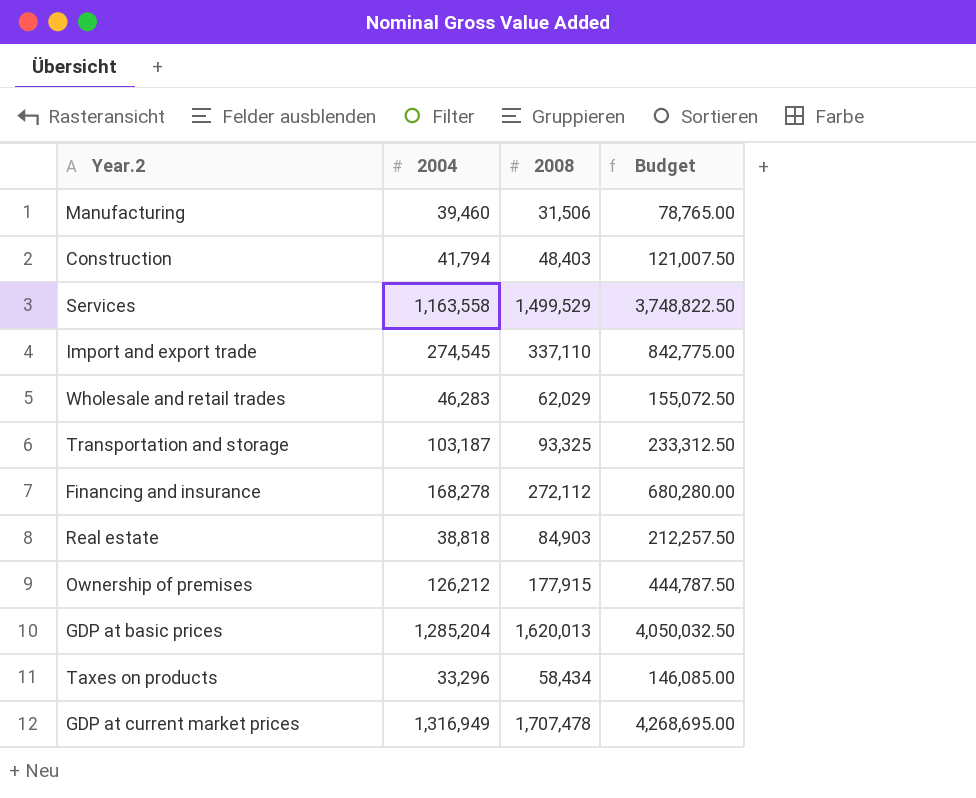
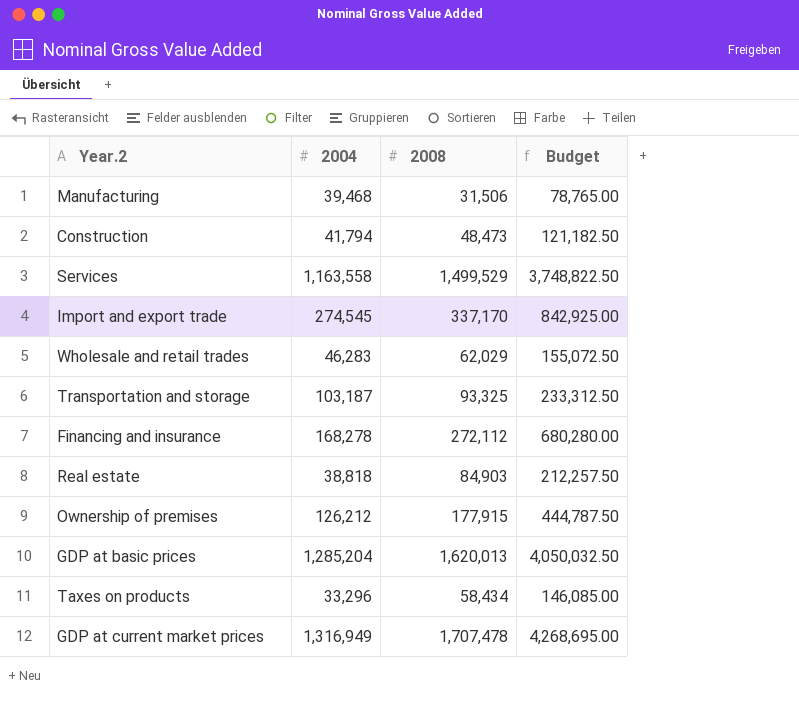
Manufacturing | 2004: 39,460 -> 39,468
Construction | 2008: 48,403 -> 48,473
Construction | Budget: 121,007.50 -> 121,182.50
Import and export trade | 2008: 337,110 -> 337,170
Import and export trade | Budget: 842,775.00 -> 842,925.00

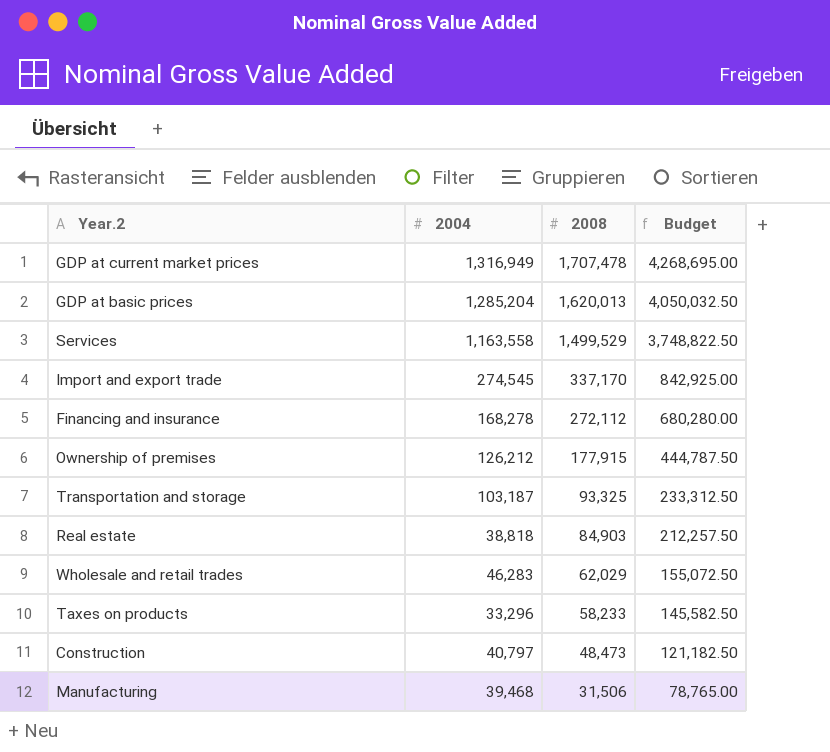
row order: none -> 2008 descending
Taxes on products | 2008: 58,434 -> 58,233
Taxes on products | Budget: 146,085.00 -> 145,582.50
Construction | 2004: 41,794 -> 40,797

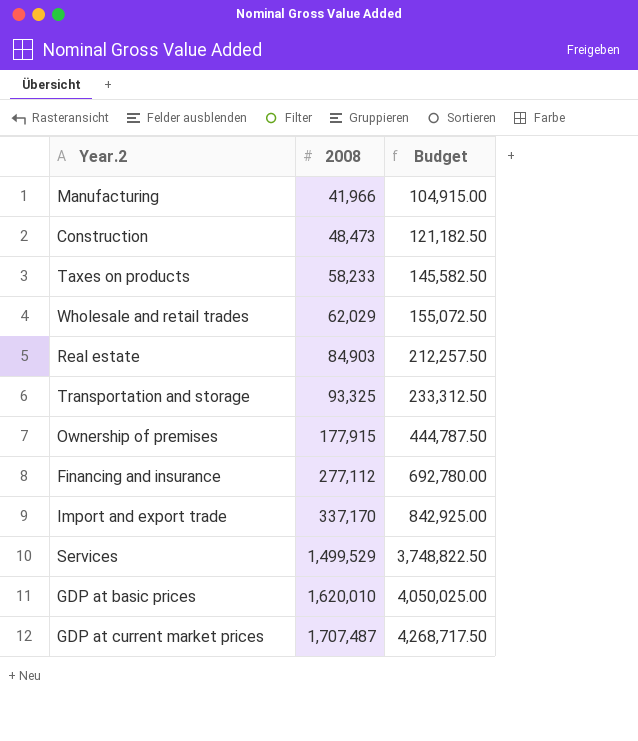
row order: 2008 descending -> 2008 ascending
column 2004 | position: 2 -> none
Manufacturing | 2008: 31,506 -> 41,966
Manufacturing | Budget: 78,765.00 -> 104,915.00
Financing and insurance | 2008: 272,112 -> 277,112
Financing and insurance | Budget: 680,280.00 -> 692,780.00
GDP at basic prices | 2008: 1,620,013 -> 1,620,010
GDP at basic prices | Budget: 4,050,032.50 -> 4,050,025.00
GDP at current market prices | 2008: 1,707,478 -> 1,707,487
GDP at current market prices | Budget: 4,268,695.00 -> 4,268,717.50

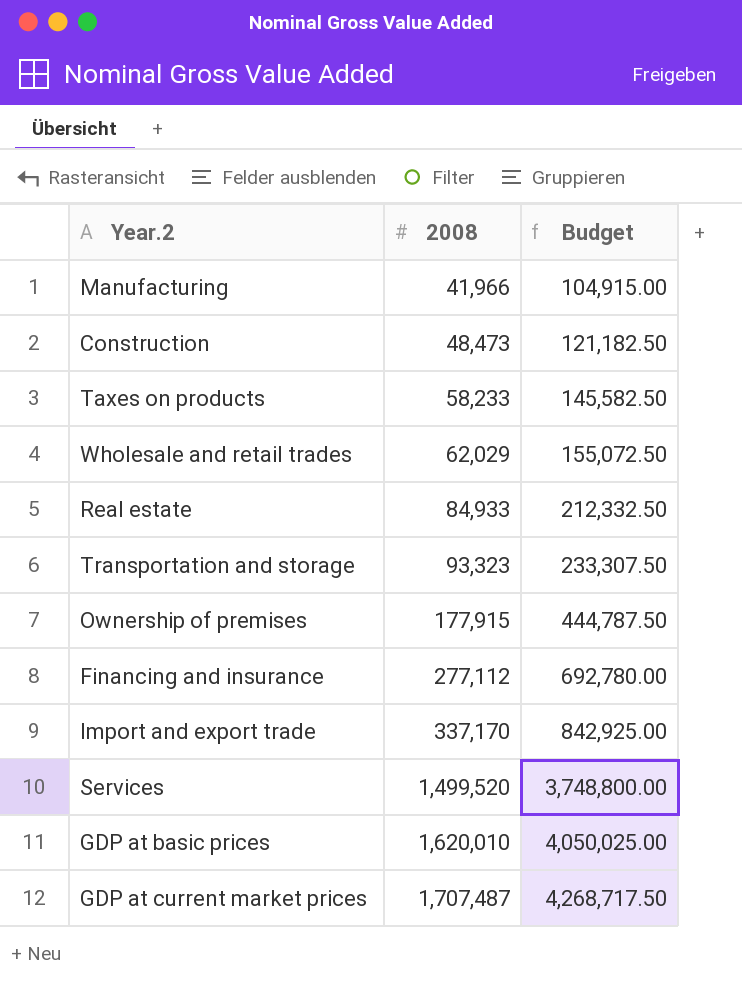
Real estate | 2008: 84,903 -> 84,933
Real estate | Budget: 212,257.50 -> 212,332.50
Transportation and storage | 2008: 93,325 -> 93,323
Transportation and storage | Budget: 233,312.50 -> 233,307.50
Services | 2008: 1,499,529 -> 1,499,520
Services | Budget: 3,748,822.50 -> 3,748,800.00

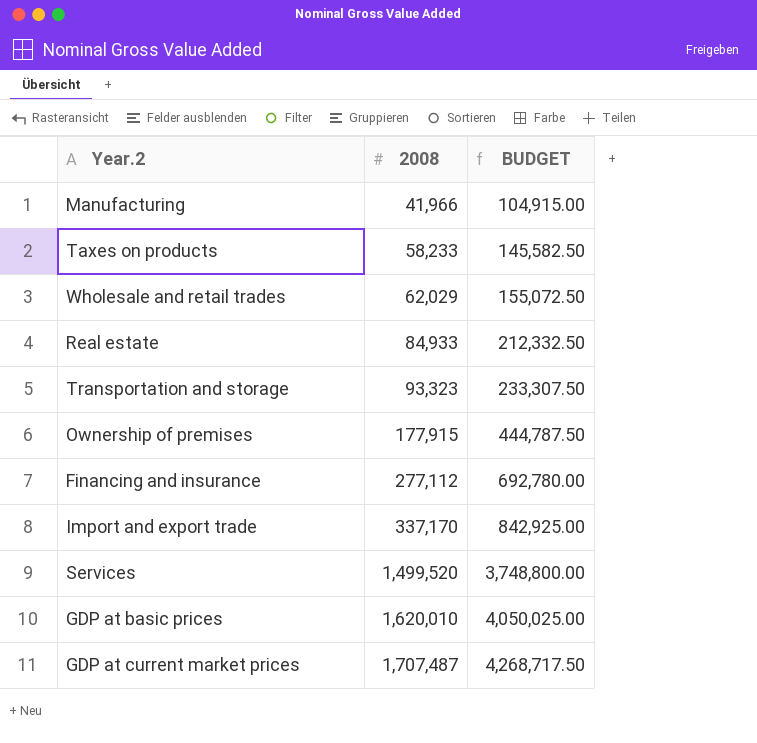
column name: Budget -> BUDGET
row Construction: 48,473 | 121,182.50 -> none

